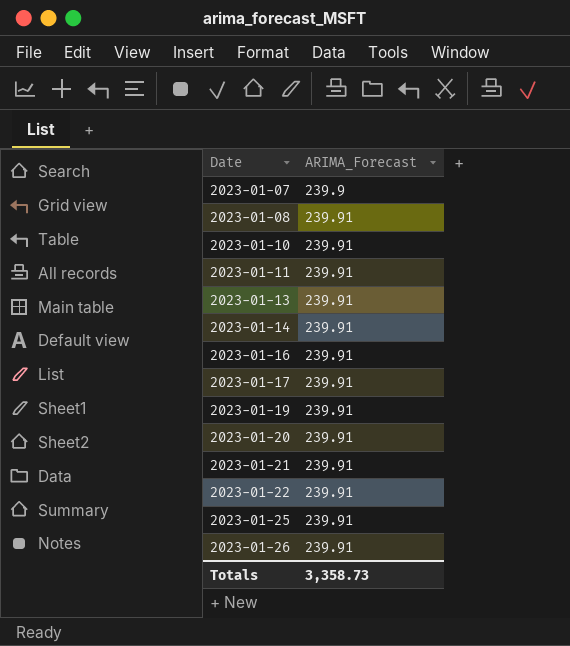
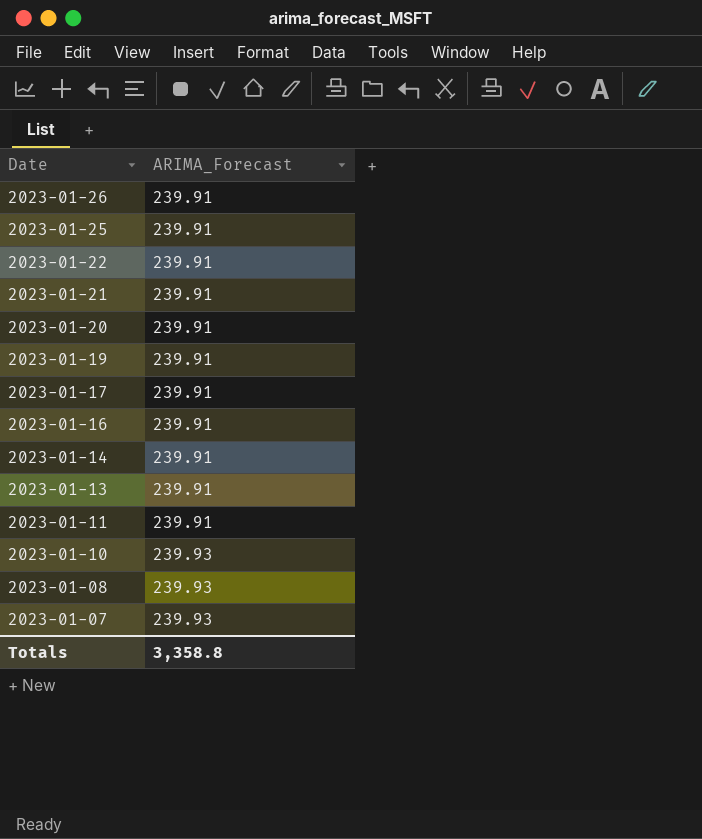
row order: Date ascending -> Date descending
2023-01-10 | ARIMA_Forecast: 239.91 -> 239.93
2023-01-08 | ARIMA_Forecast: 239.91 -> 239.93
2023-01-07 | ARIMA_Forecast: 239.9 -> 239.93
Totals | ARIMA_Forecast: 3,358.73 -> 3,358.8

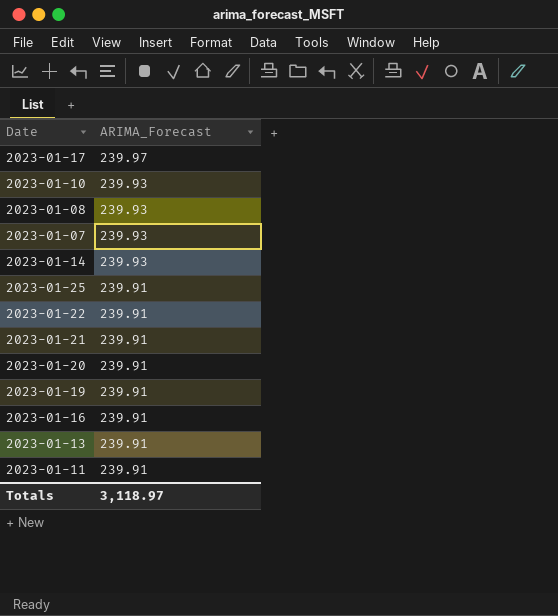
row order: Date descending -> ARIMA_Forecast descending
row 2023-01-26: 239.91 -> none
2023-01-17 | ARIMA_Forecast: 239.91 -> 239.97
2023-01-14 | ARIMA_Forecast: 239.91 -> 239.93
Totals | ARIMA_Forecast: 3,358.8 -> 3,118.97

